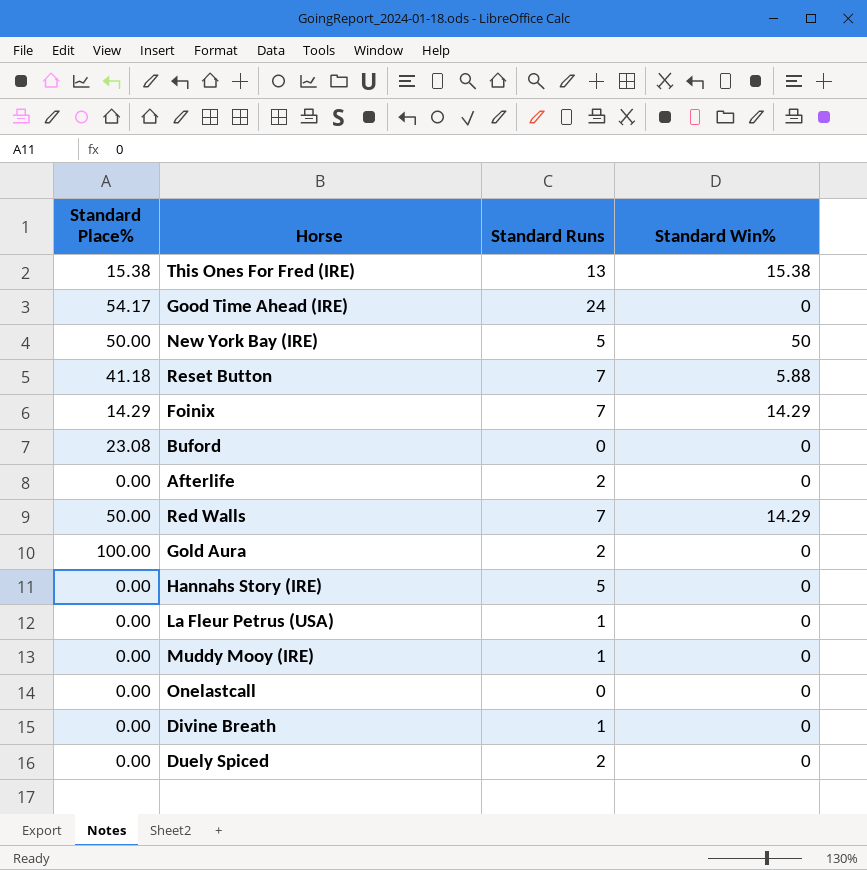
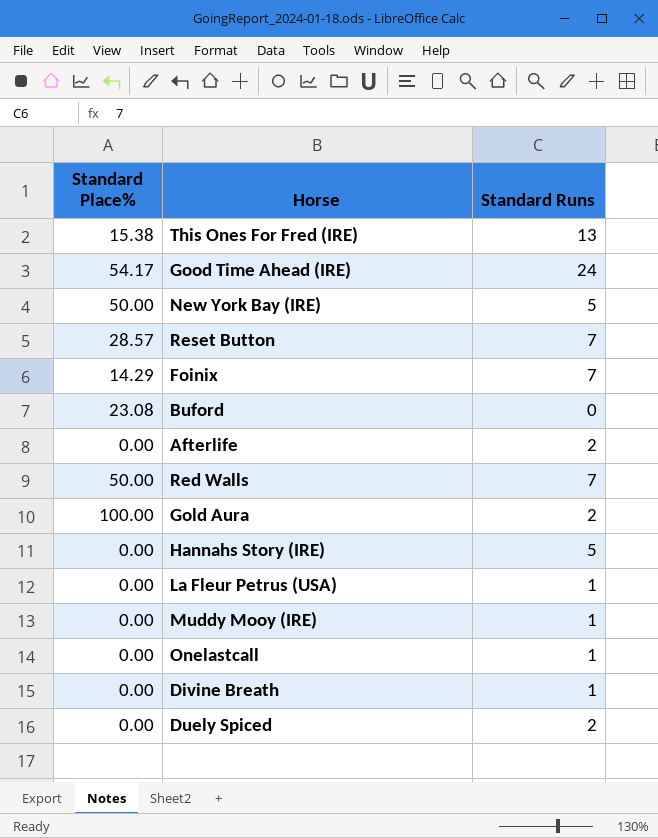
column Standard Win% | position: 4 -> none
Reset Button | Standard Place%: 41.18 -> 28.57
Onelastcall | Standard Runs: 0 -> 1

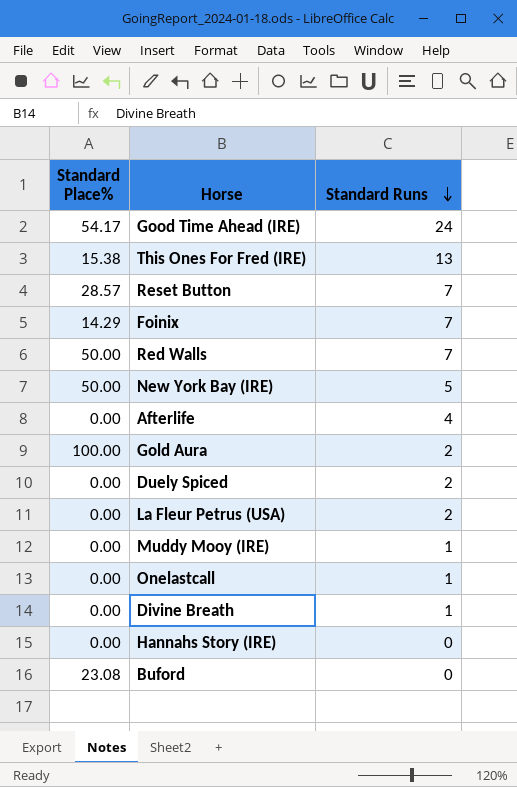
row order: none -> Standard Runs descending
Afterlife | Standard Runs: 2 -> 4
La Fleur Petrus (USA) | Standard Runs: 1 -> 2
Hannahs Story (IRE) | Standard Runs: 5 -> 0

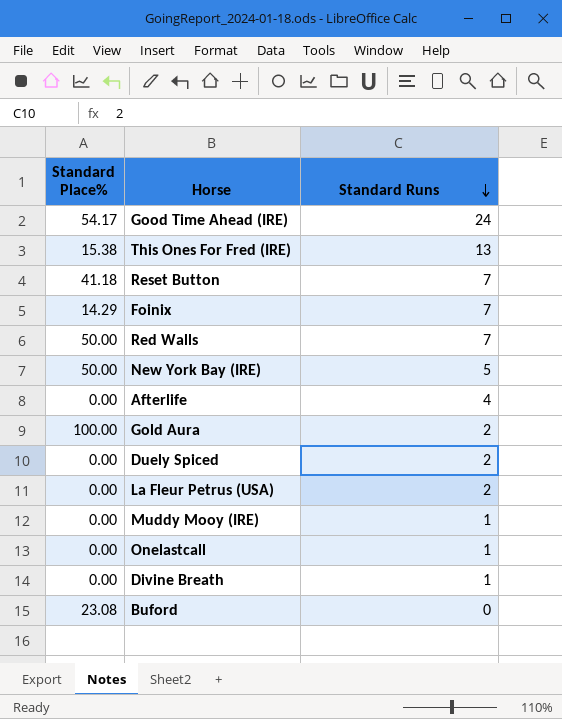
row Hannahs Story (IRE): 0.00 | 0 -> none
Reset Button | Standard Place%: 28.57 -> 41.18

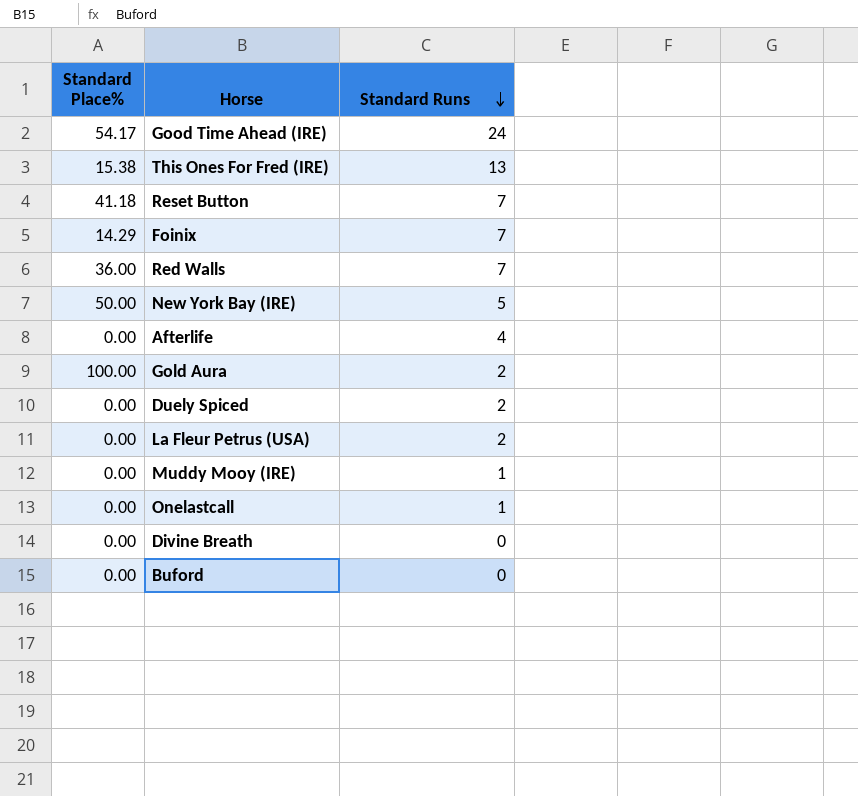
Red Walls | Standard Place%: 50.00 -> 36.00
Divine Breath | Standard Runs: 1 -> 0
Buford | Standard Place%: 23.08 -> 0.00

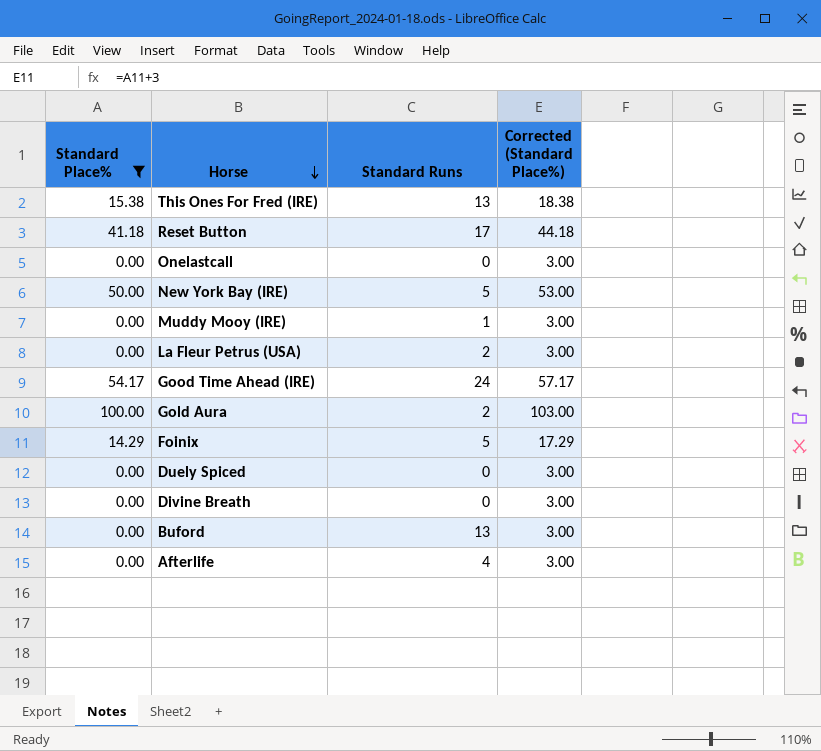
filter: none -> Standard Place% != 36.00
row order: Standard Runs descending -> Horse descending
column Corrected (Standard Place%) | formula: none -> [Standard Place%] + 3
Reset Button | Standard Runs: 7 -> 17
Onelastcall | Standard Runs: 1 -> 0
Foinix | Standard Runs: 7 -> 5
Duely Spiced | Standard Runs: 2 -> 0
Buford | Standard Runs: 0 -> 13

